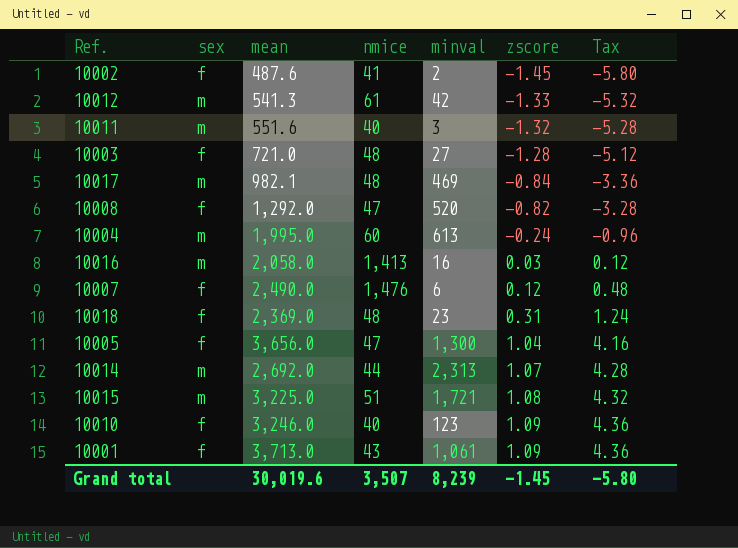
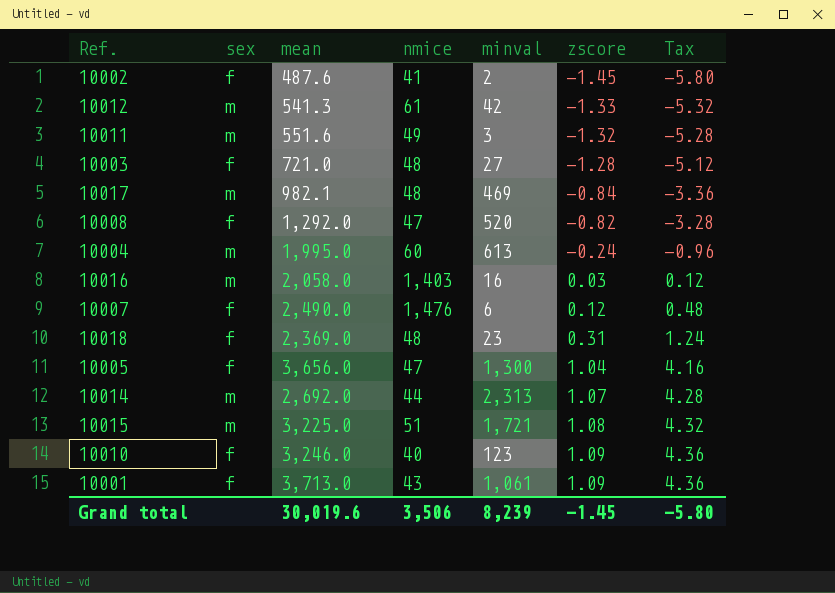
10011 | nmice: 40 -> 49
10016 | nmice: 1,413 -> 1,403
Grand total | nmice: 3,507 -> 3,506

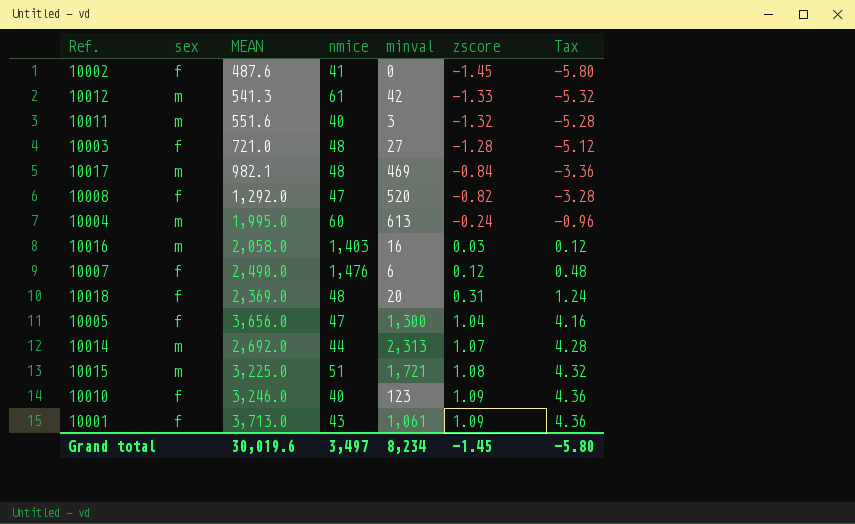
column name: mean -> MEAN
10002 | minval: 2 -> 0
10011 | nmice: 49 -> 40
10018 | minval: 23 -> 20
Grand total | nmice: 3,506 -> 3,497
Grand total | minval: 8,239 -> 8,234

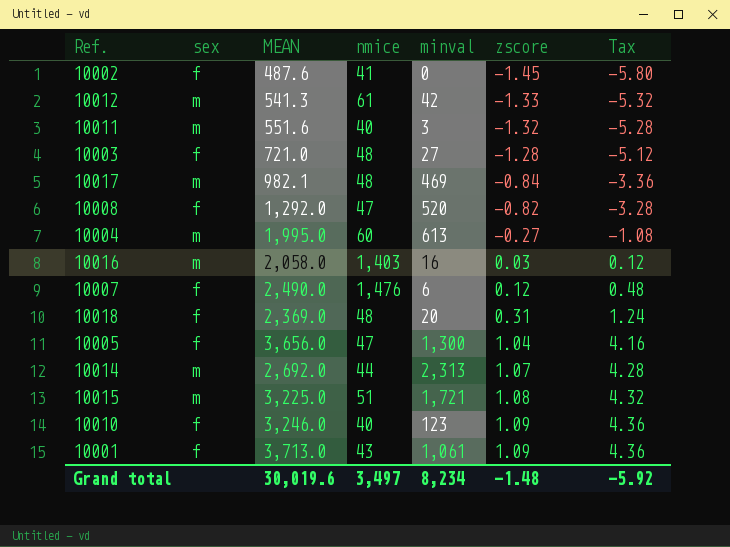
10004 | zscore: -0.24 -> -0.27
10004 | Tax: -0.96 -> -1.08
Grand total | zscore: -1.45 -> -1.48
Grand total | Tax: -5.80 -> -5.92

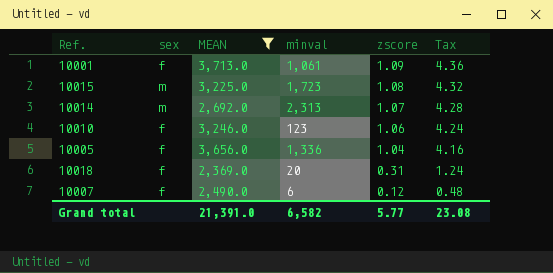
filter: none -> MEAN >= 2,369.0
row order: zscore ascending -> zscore descending
column nmice | position: 4 -> none
10015 | minval: 1,721 -> 1,723
10010 | zscore: 1.09 -> 1.06
10010 | Tax: 4.36 -> 4.24
10005 | minval: 1,300 -> 1,336
Grand total | MEAN: 30,019.6 -> 21,391.0
Grand total | minval: 8,234 -> 6,582
Grand total | zscore: -1.48 -> 5.77
Grand total | Tax: -5.92 -> 23.08

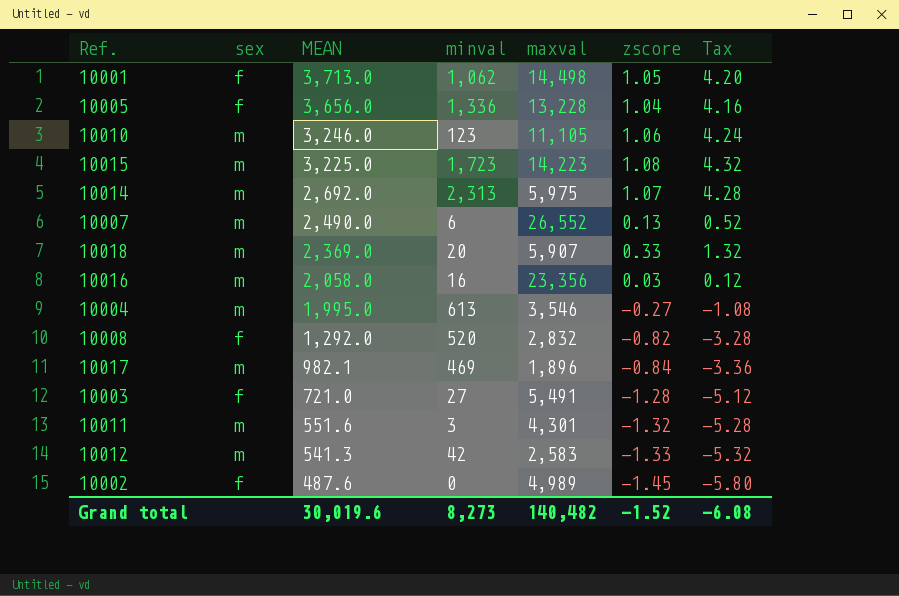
filter: MEAN >= 2,369.0 -> none
row order: zscore descending -> MEAN descending
column maxval | position: none -> 5
10001 | minval: 1,061 -> 1,062
10001 | zscore: 1.09 -> 1.05
10001 | Tax: 4.36 -> 4.20
10010 | sex: f -> m
10007 | sex: f -> m
10007 | zscore: 0.12 -> 0.13
10007 | Tax: 0.48 -> 0.52
10018 | sex: f -> m
10018 | zscore: 0.31 -> 0.33
10018 | Tax: 1.24 -> 1.32
Grand total | MEAN: 21,391.0 -> 30,019.6
Grand total | minval: 6,582 -> 8,273
Grand total | zscore: 5.77 -> -1.52
Grand total | Tax: 23.08 -> -6.08

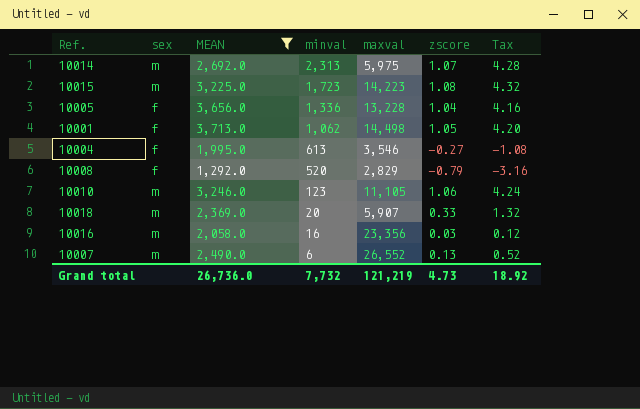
filter: none -> MEAN >= 1,292.0
row order: MEAN descending -> minval descending
10004 | sex: m -> f
10008 | maxval: 2,832 -> 2,829
10008 | zscore: -0.82 -> -0.79
10008 | Tax: -3.28 -> -3.16
Grand total | MEAN: 30,019.6 -> 26,736.0
Grand total | minval: 8,273 -> 7,732
Grand total | maxval: 140,482 -> 121,219
Grand total | zscore: -1.52 -> 4.73
Grand total | Tax: -6.08 -> 18.92

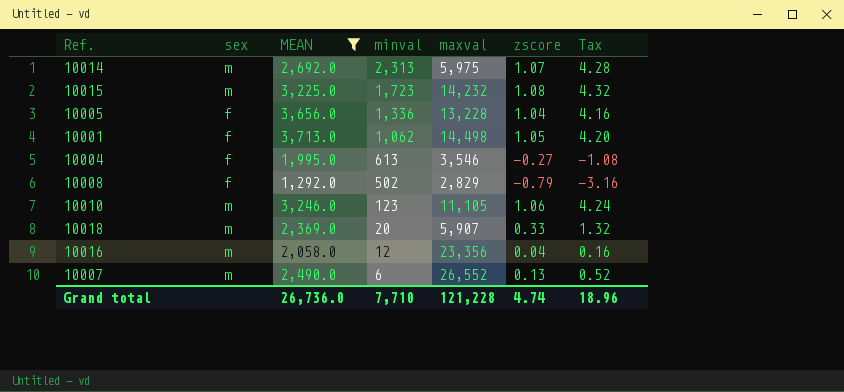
10015 | maxval: 14,223 -> 14,232
10008 | minval: 520 -> 502
10016 | minval: 16 -> 12
10016 | zscore: 0.03 -> 0.04
10016 | Tax: 0.12 -> 0.16
Grand total | minval: 7,732 -> 7,710
Grand total | maxval: 121,219 -> 121,228
Grand total | zscore: 4.73 -> 4.74
Grand total | Tax: 18.92 -> 18.96

